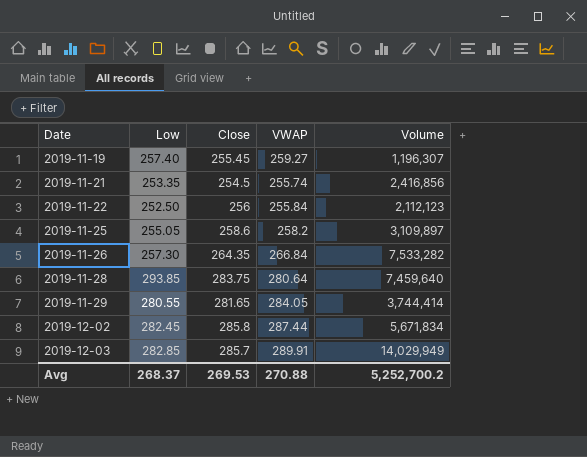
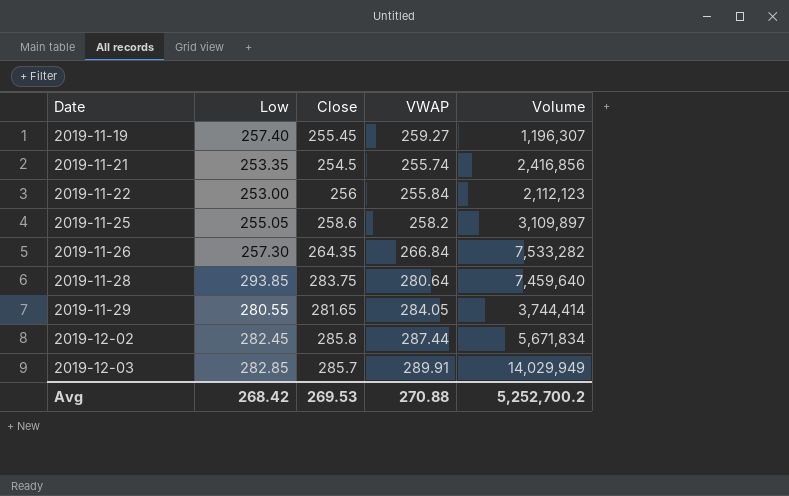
2019-11-22 | Low: 252.50 -> 253.00
Avg | Low: 268.37 -> 268.42

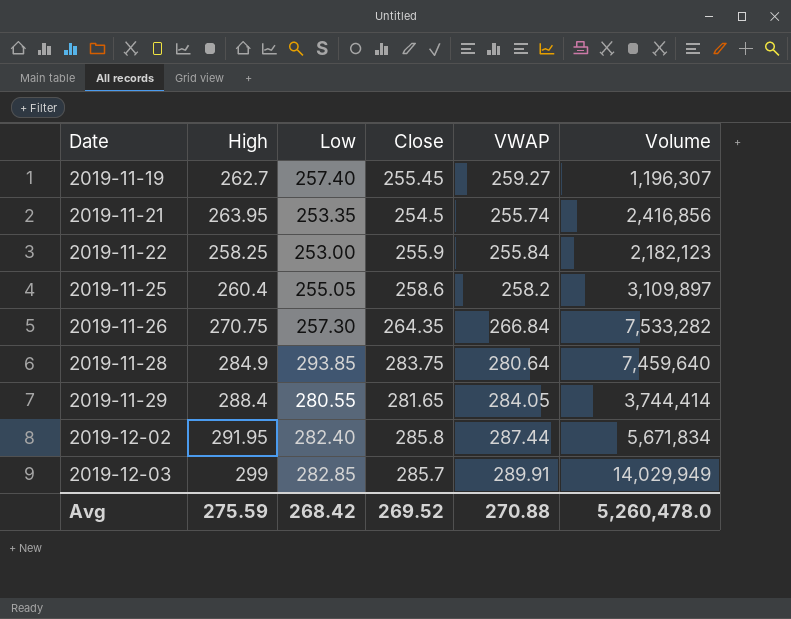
column High | position: none -> 2
2019-11-22 | Close: 256 -> 255.9
2019-11-22 | Volume: 2,112,123 -> 2,182,123
2019-12-02 | Low: 282.45 -> 282.40
Avg | Close: 269.53 -> 269.52
Avg | Volume: 5,252,700.2 -> 5,260,478.0

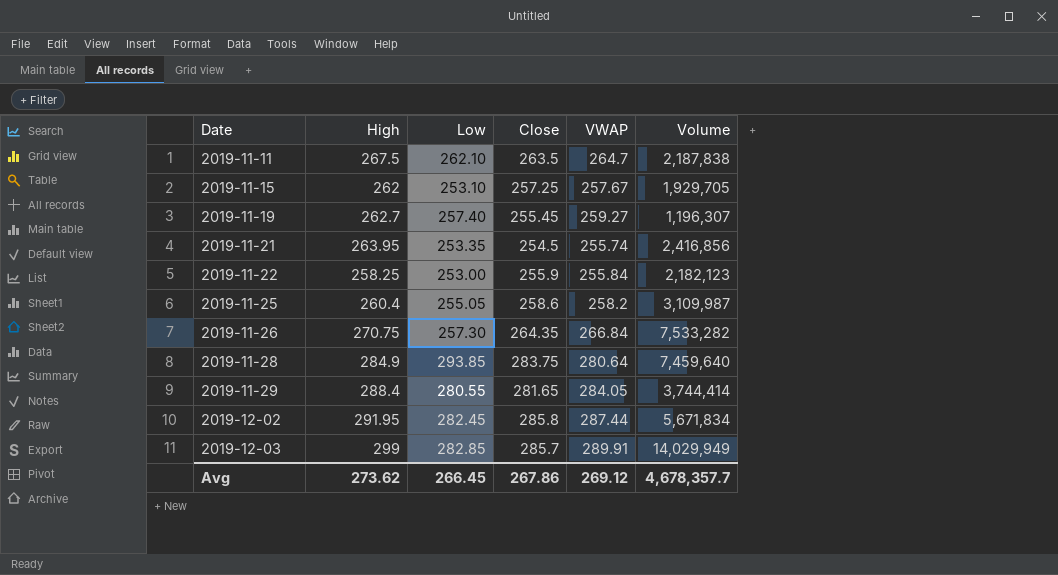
row 2019-11-11: none -> 267.5 | 262.10 | 263.5 | 264.7 | 2,187,838
row 2019-11-15: none -> 262 | 253.10 | 257.25 | 257.67 | 1,929,705
2019-11-25 | Volume: 3,109,897 -> 3,109,987
2019-12-02 | Low: 282.40 -> 282.45
Avg | High: 275.59 -> 273.62
Avg | Low: 268.42 -> 266.45
Avg | Close: 269.52 -> 267.86
Avg | VWAP: 270.88 -> 269.12
Avg | Volume: 5,260,478.0 -> 4,678,357.7

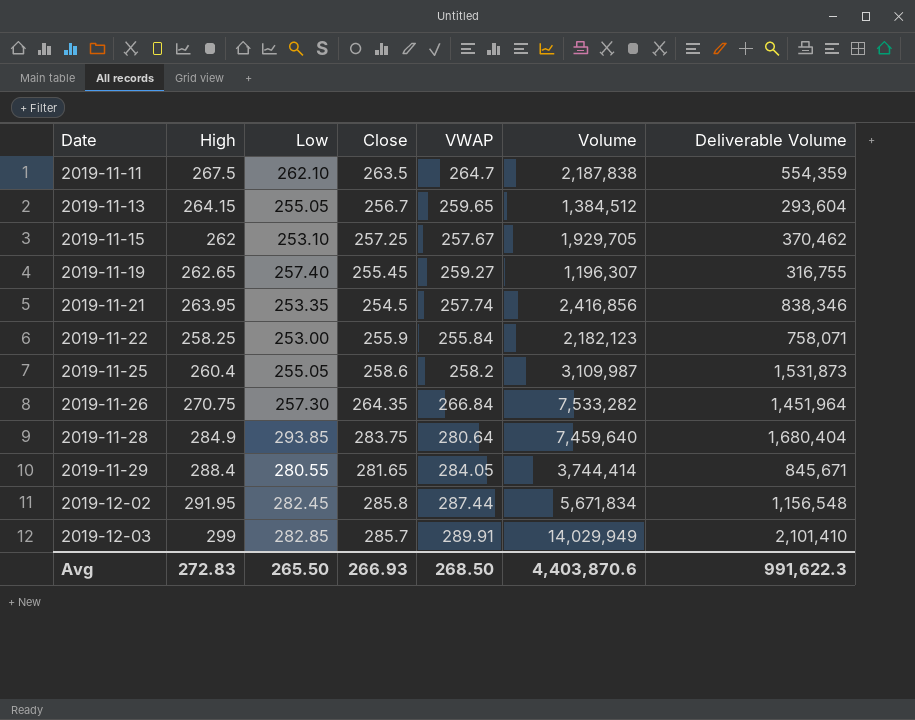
column Deliverable Volume | position: none -> 7
row 2019-11-13: none -> 264.15 | 255.05 | 256.7 | 259.65 | 1,384,512 | 293,604
2019-11-19 | High: 262.7 -> 262.65
2019-11-21 | VWAP: 255.74 -> 257.74
Avg | High: 273.62 -> 272.83
Avg | Low: 266.45 -> 265.50
Avg | Close: 267.86 -> 266.93
Avg | VWAP: 269.12 -> 268.50
Avg | Volume: 4,678,357.7 -> 4,403,870.6

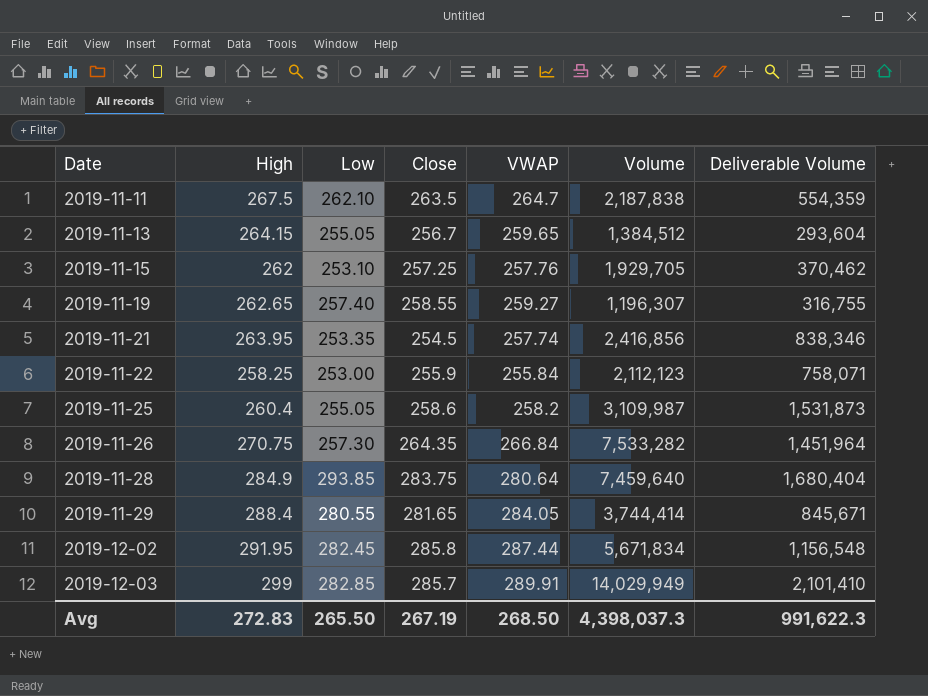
2019-11-15 | VWAP: 257.67 -> 257.76
2019-11-19 | Close: 255.45 -> 258.55
2019-11-22 | Volume: 2,182,123 -> 2,112,123
Avg | Close: 266.93 -> 267.19
Avg | Volume: 4,403,870.6 -> 4,398,037.3

